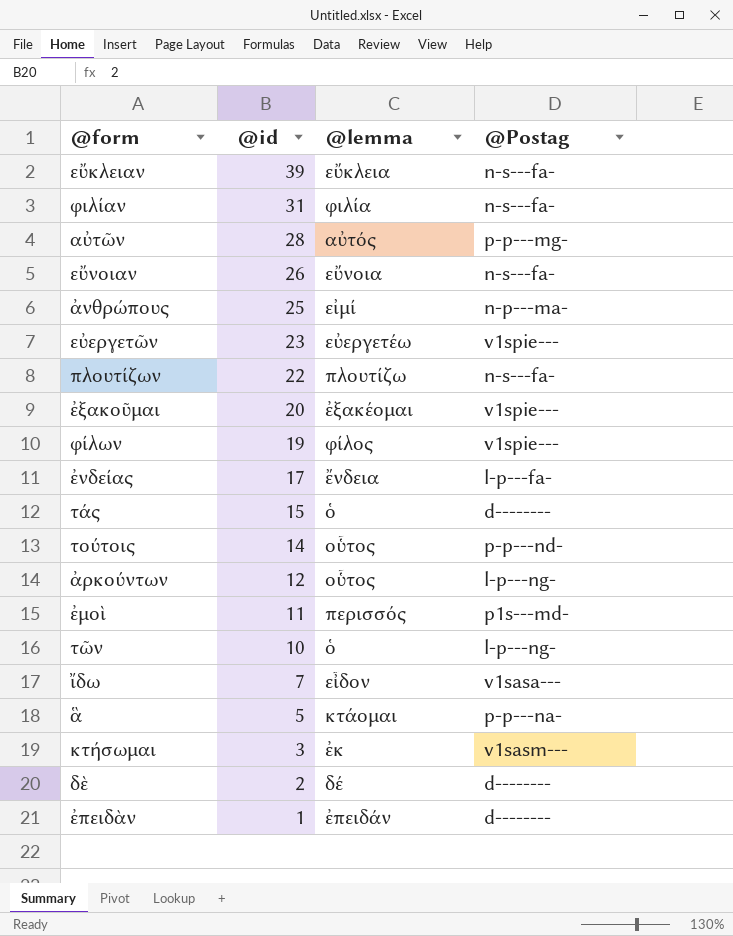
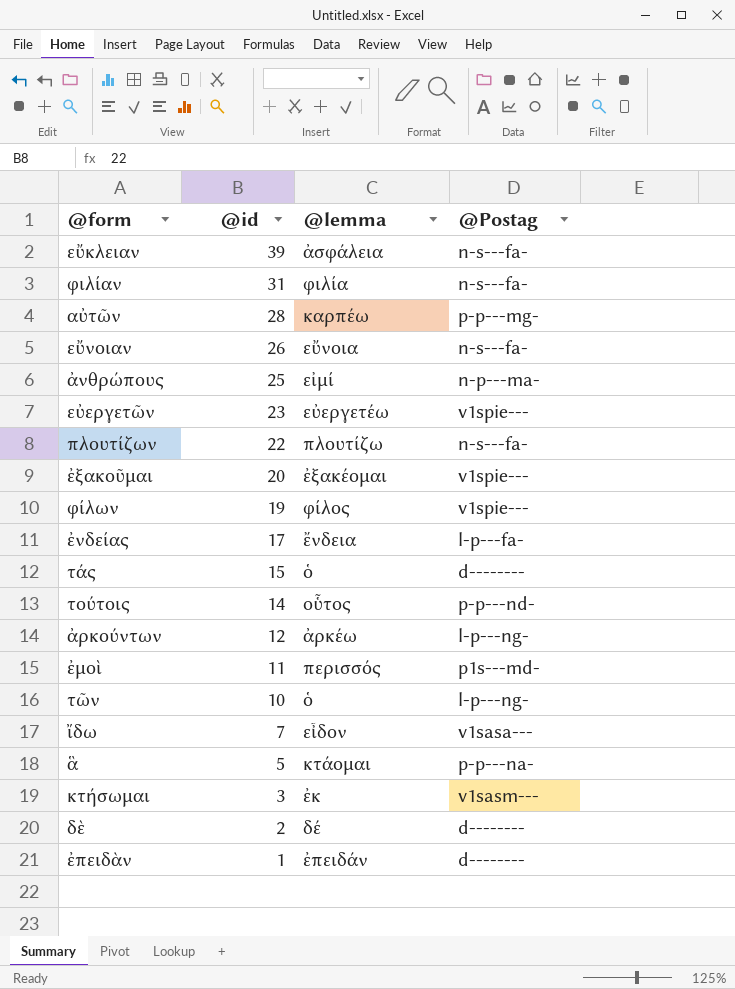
εὔκλειαν | @lemma: εὔκλεια -> ἀσφάλεια
αὐτῶν | @lemma: αὐτός -> καρπέω
ἀρκούντων | @lemma: οὗτος -> ἀρκέω

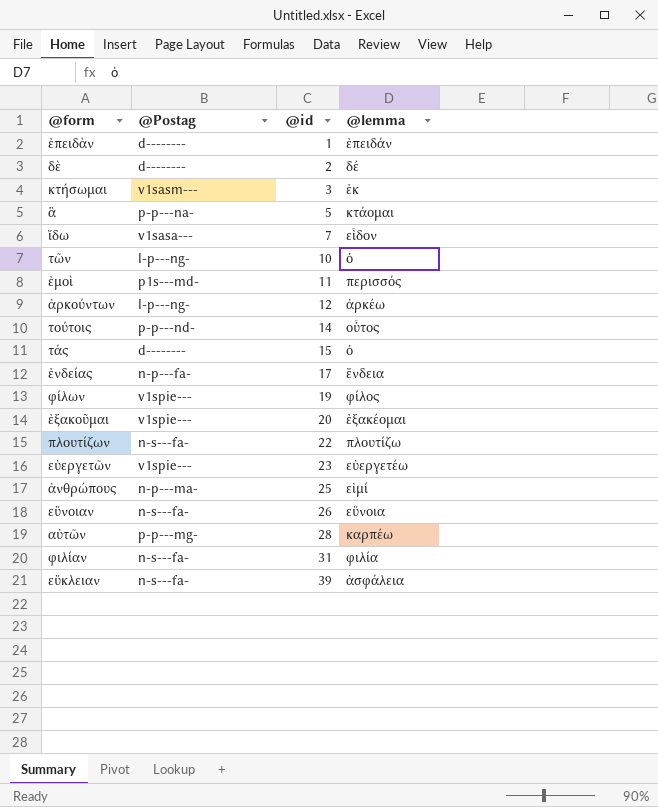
row order: @id descending -> @id ascending
column @Postag | position: 4 -> 2
ἐνδείας | @Postag: l-p---fa- -> n-p---fa-

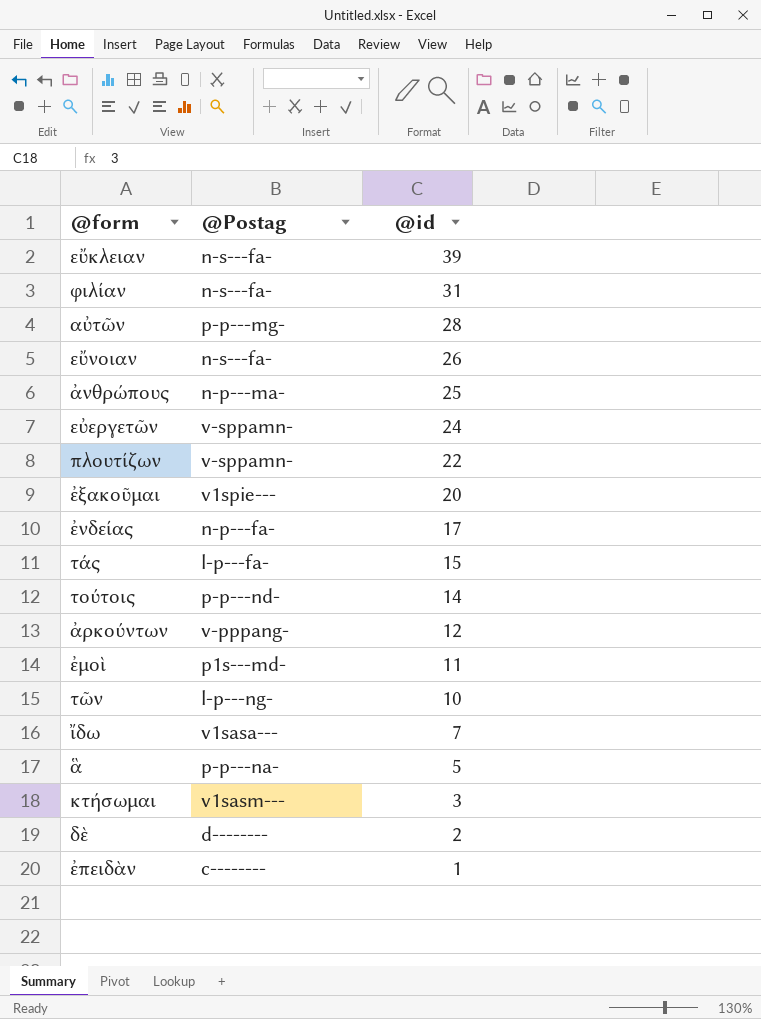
row order: @id ascending -> @id descending
column @lemma | position: 4 -> none
row φίλων: v1spie--- | 19 | φίλος -> none
εὐεργετῶν | @Postag: v1spie--- -> v-sppamn-
εὐεργετῶν | @id: 23 -> 24
πλουτίζων | @Postag: n-s---fa- -> v-sppamn-
τάς | @Postag: d-------- -> l-p---fa-
ἀρκούντων | @Postag: l-p---ng- -> v-pppang-
ἐπειδὰν | @Postag: d-------- -> c--------

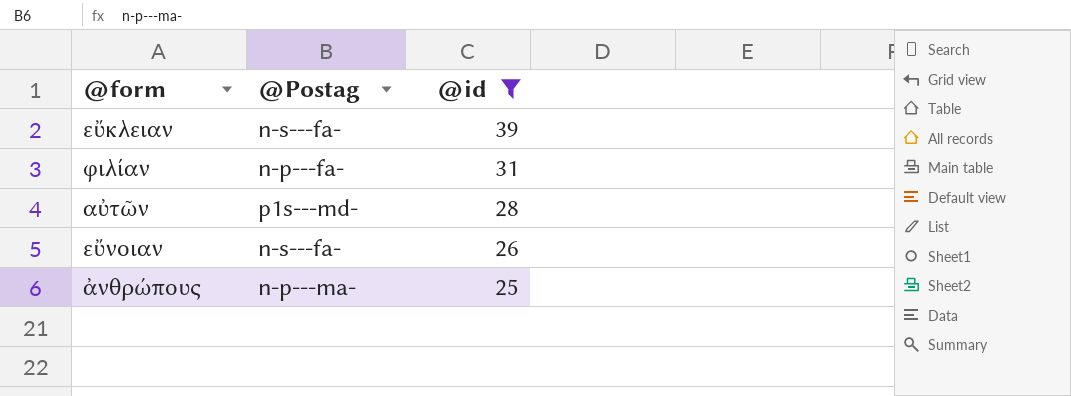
filter: none -> @id >= 25
φιλίαν | @Postag: n-s---fa- -> n-p---fa-
αὐτῶν | @Postag: p-p---mg- -> p1s---md-

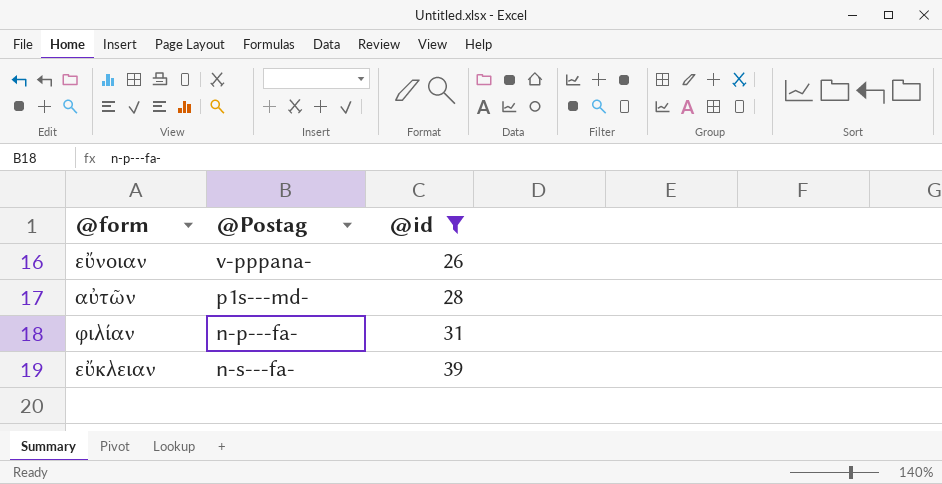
row order: @id descending -> @id ascending
row ἀνθρώπους: n-p---ma- | 25 -> none
εὔνοιαν | @Postag: n-s---fa- -> v-pppana-

